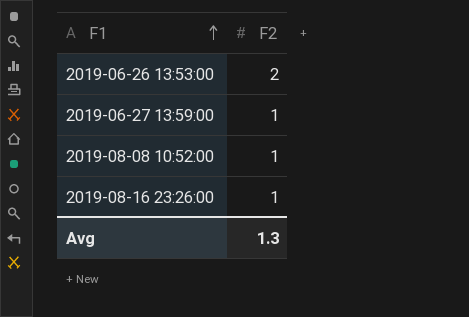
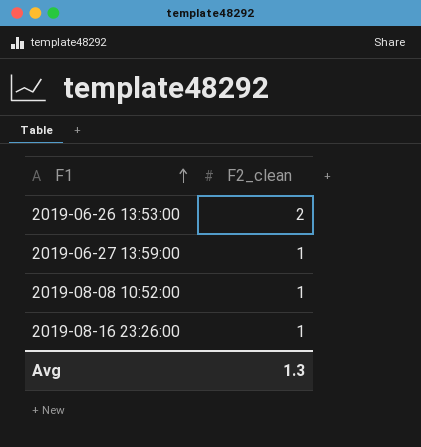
column name: F2 -> F2_clean

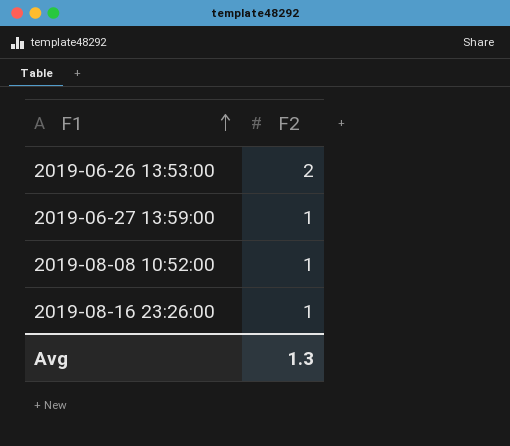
column name: F2_clean -> F2

